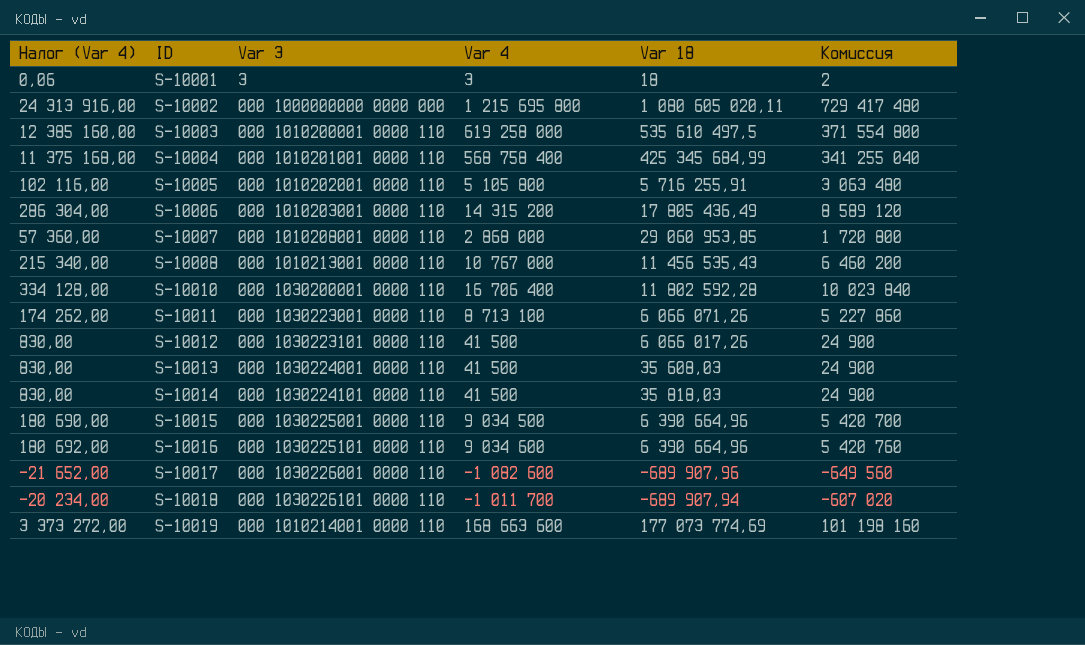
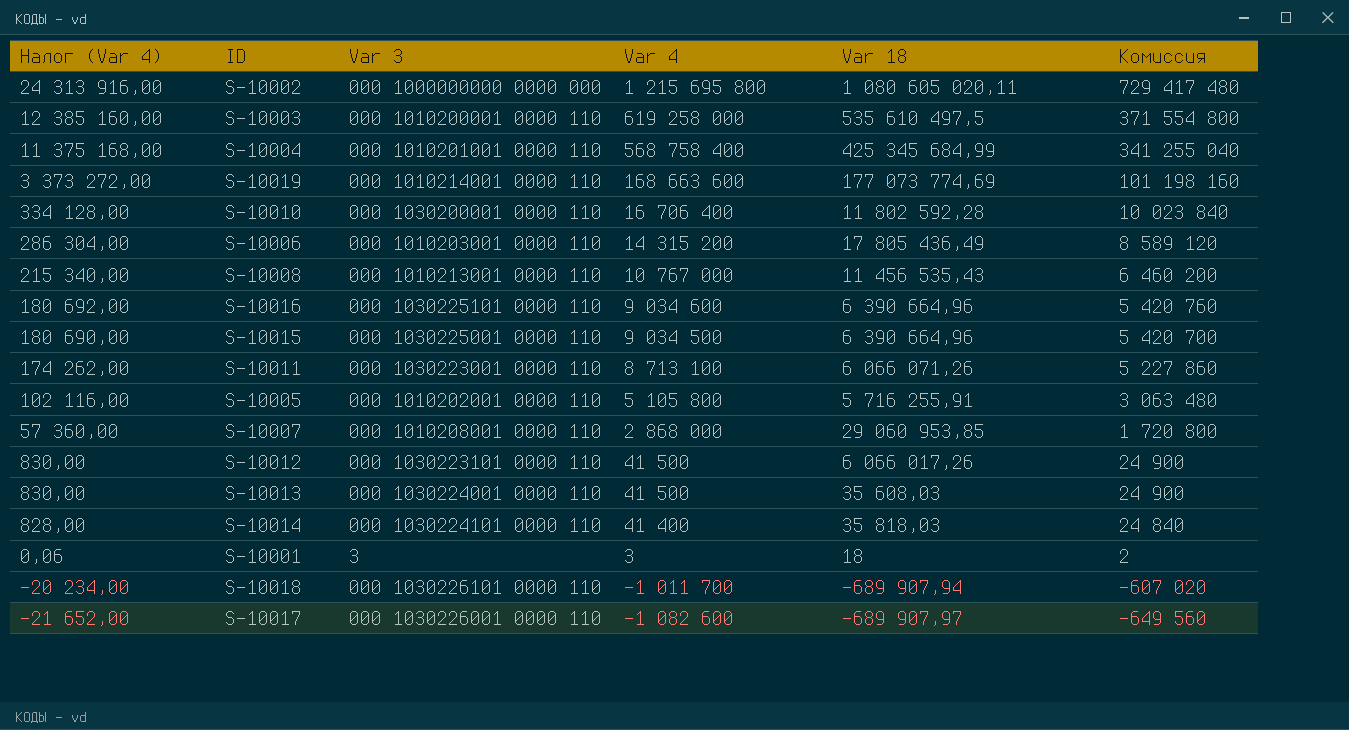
row order: ID ascending -> Налог (Var 4) descending
S-10014 | Налог (Var 4): 830,00 -> 828,00
S-10014 | Var 4: 41 500 -> 41 400
S-10014 | Комиссия: 24 900 -> 24 840
S-10017 | Var 18: -689 907,96 -> -689 907,97

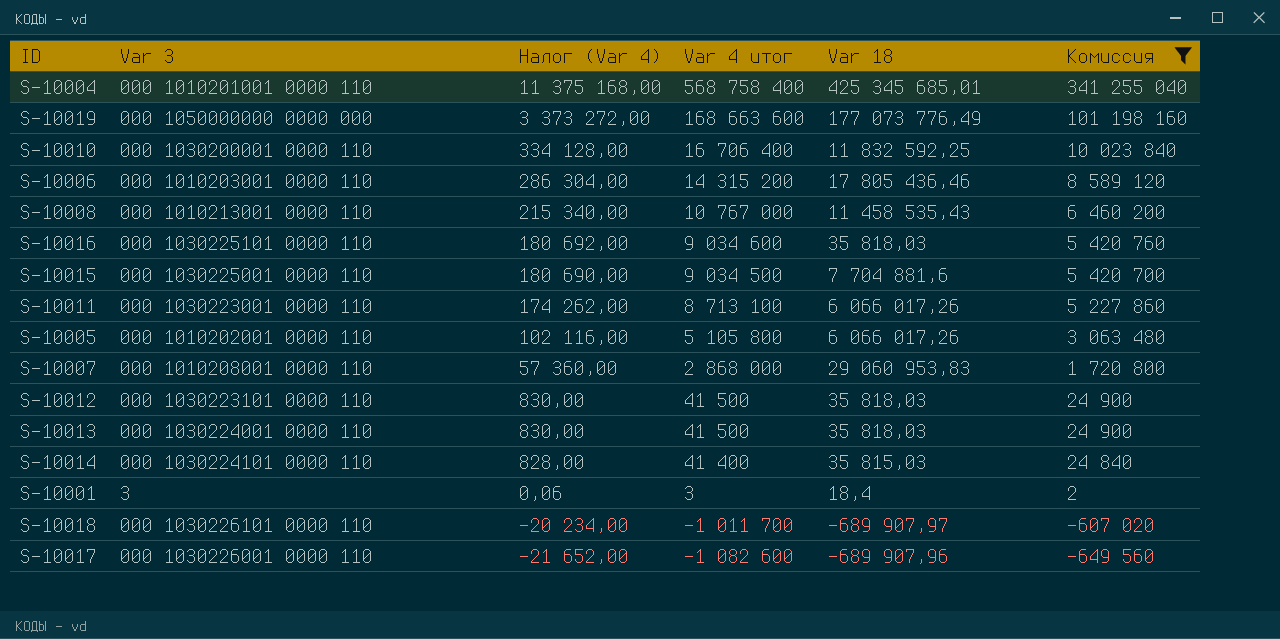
filter: none -> Комиссия <= 341 255 040
column Налог (Var 4) | position: 1 -> 3
column name: Var 4 -> Var 4 итог
S-10004 | Var 18: 425 345 684,99 -> 425 345 685,01
S-10019 | Var 3: 000 1010214001 0000 110 -> 000 1050000000 0000 000
S-10019 | Var 18: 177 073 774,69 -> 177 073 776,49
S-10010 | Var 18: 11 802 592,28 -> 11 832 592,25
S-10006 | Var 18: 17 805 436,49 -> 17 805 436,46
S-10008 | Var 18: 11 456 535,43 -> 11 458 535,43
S-10016 | Var 18: 6 390 664,96 -> 35 818,03
S-10015 | Var 18: 6 390 664,96 -> 7 704 881,6
S-10011 | Var 18: 6 066 071,26 -> 6 066 017,26
S-10005 | Var 18: 5 716 255,91 -> 6 066 017,26
S-10007 | Var 18: 29 060 953,85 -> 29 060 953,83
S-10012 | Var 18: 6 066 017,26 -> 35 818,03
S-10013 | Var 18: 35 608,03 -> 35 818,03
S-10014 | Var 18: 35 818,03 -> 35 815,03
S-10001 | Var 18: 18 -> 18,4
S-10018 | Var 18: -689 907,94 -> -689 907,97
S-10017 | Var 18: -689 907,97 -> -689 907,96

